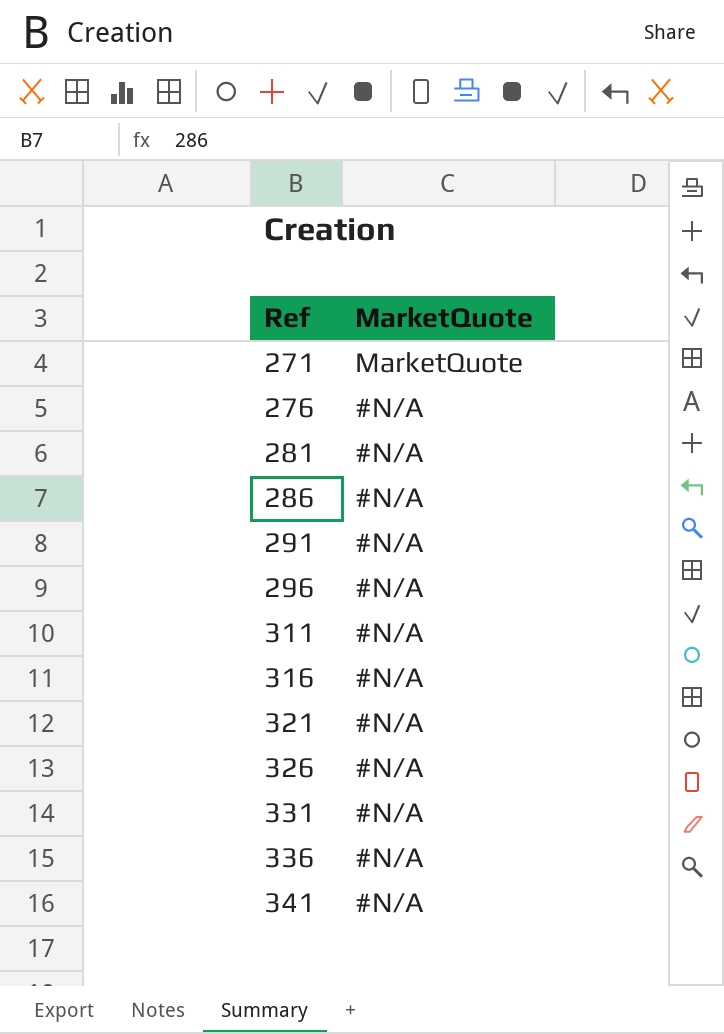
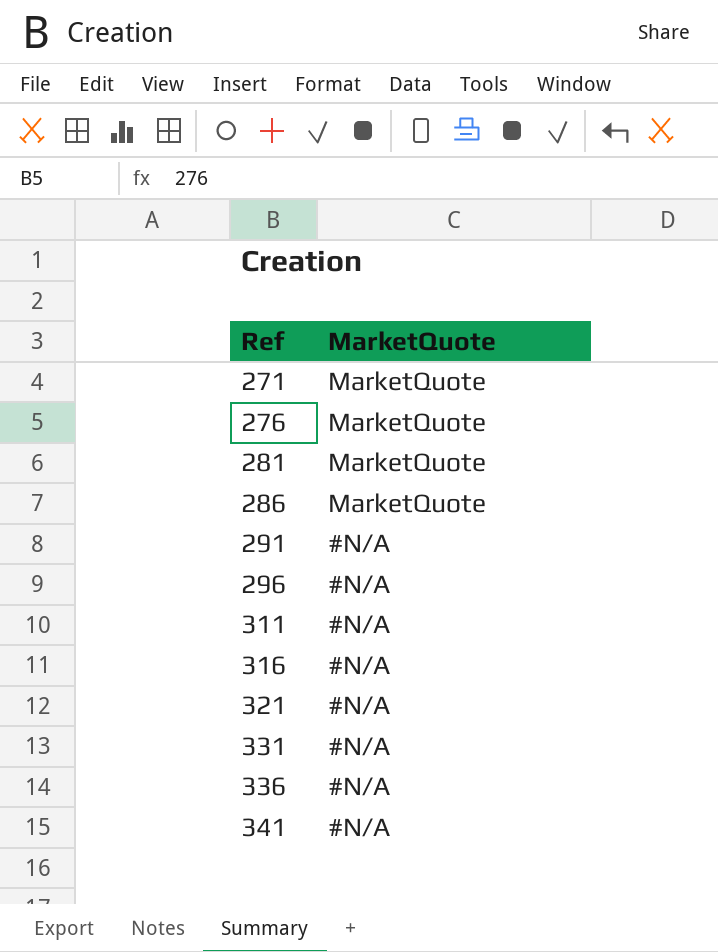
row 326: #N/A -> none
276 | MarketQuote: #N/A -> MarketQuote
281 | MarketQuote: #N/A -> MarketQuote
286 | MarketQuote: #N/A -> MarketQuote

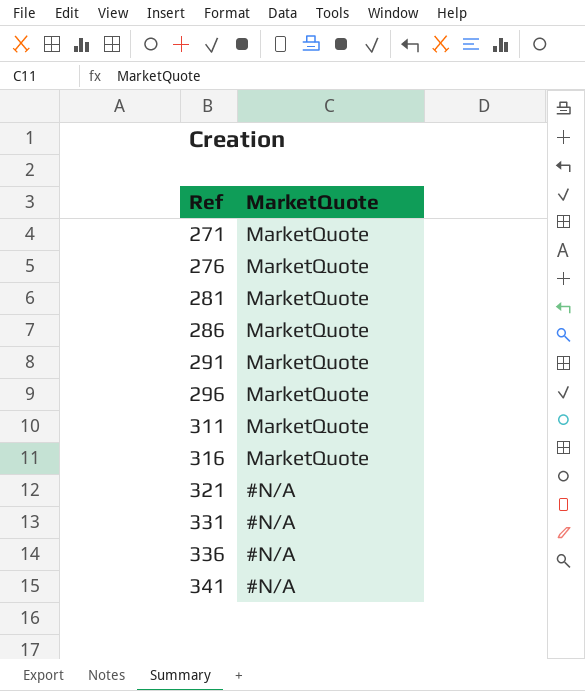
291 | MarketQuote: #N/A -> MarketQuote
296 | MarketQuote: #N/A -> MarketQuote
311 | MarketQuote: #N/A -> MarketQuote
316 | MarketQuote: #N/A -> MarketQuote

